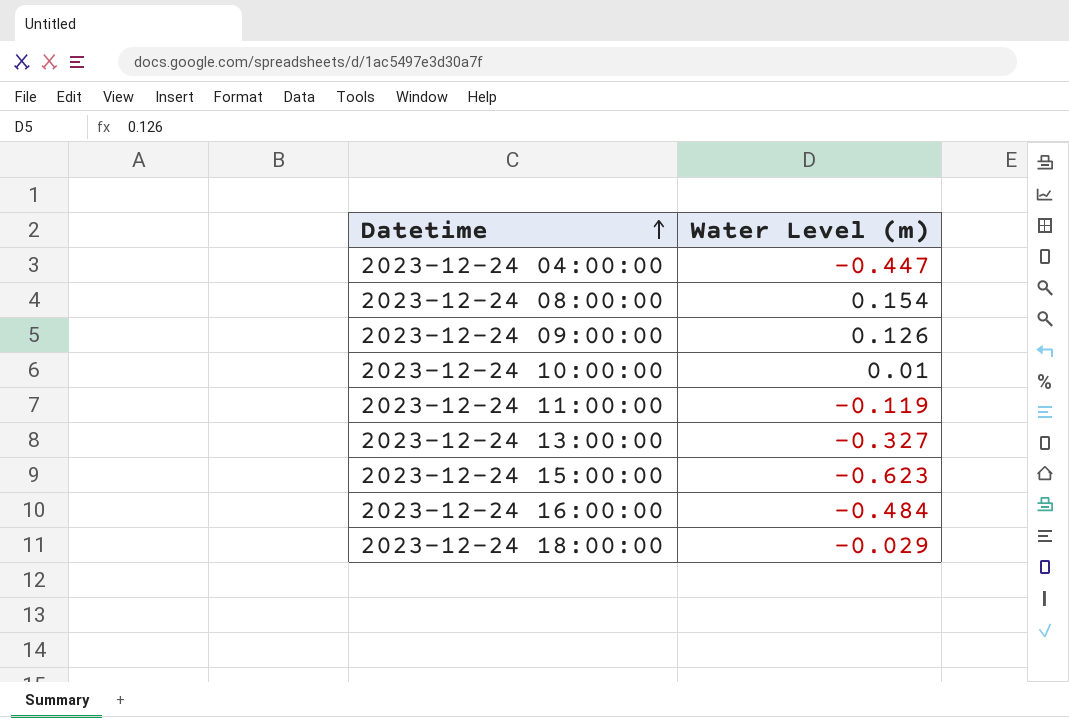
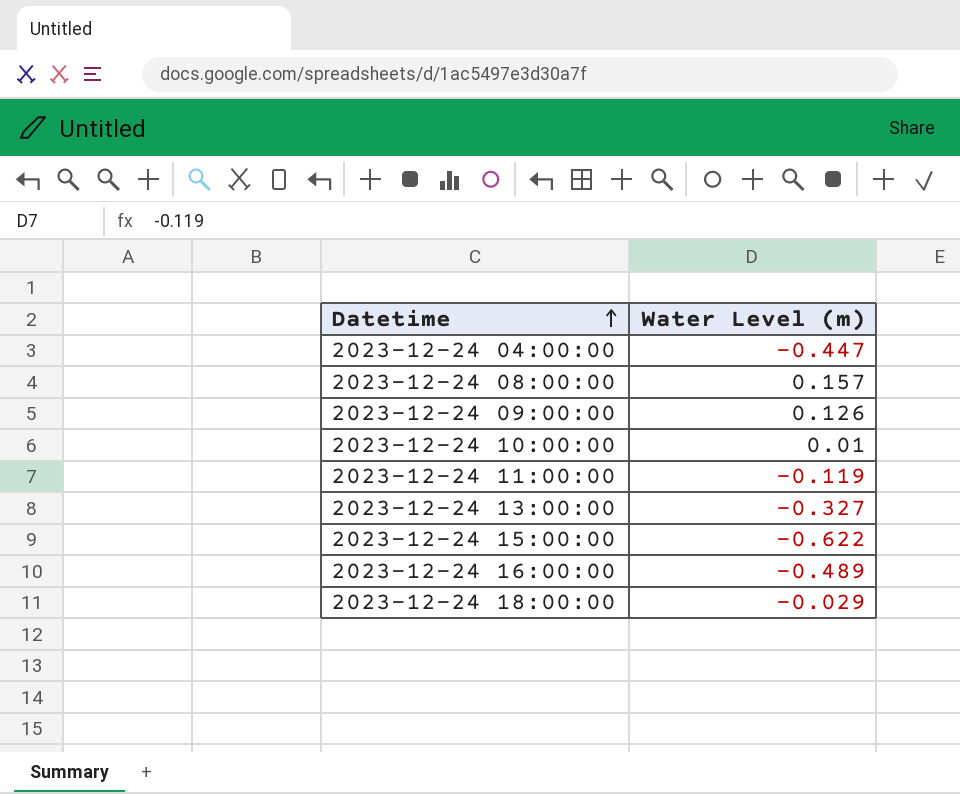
2023-12-24 08:00:00 | Water Level (m): 0.154 -> 0.157
2023-12-24 15:00:00 | Water Level (m): -0.623 -> -0.622
2023-12-24 16:00:00 | Water Level (m): -0.484 -> -0.489

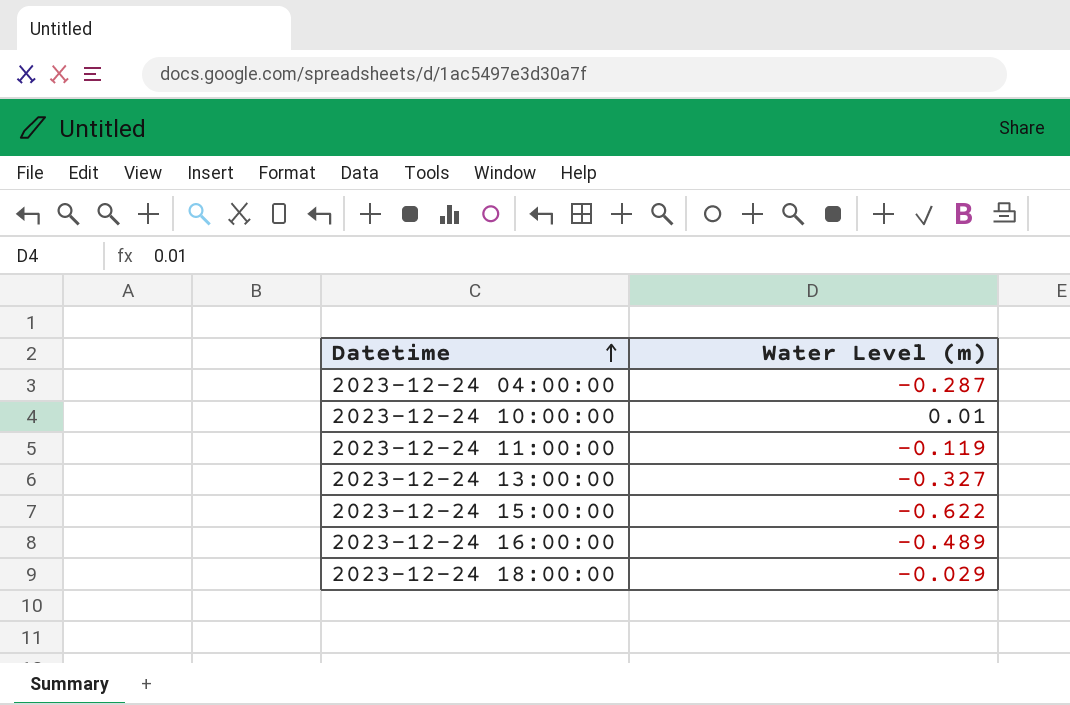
row 2023-12-24 08:00:00: 0.157 -> none
row 2023-12-24 09:00:00: 0.126 -> none
2023-12-24 04:00:00 | Water Level (m): -0.447 -> -0.287

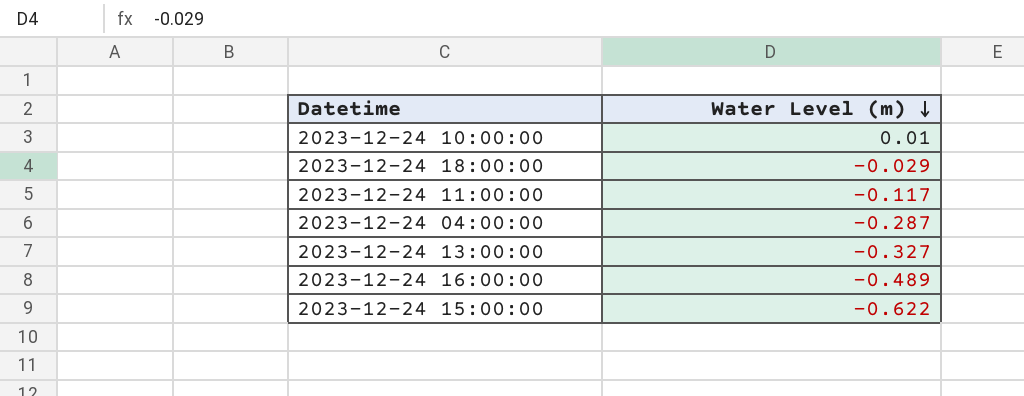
row order: Datetime ascending -> Water Level (m) descending
2023-12-24 11:00:00 | Water Level (m): -0.119 -> -0.117

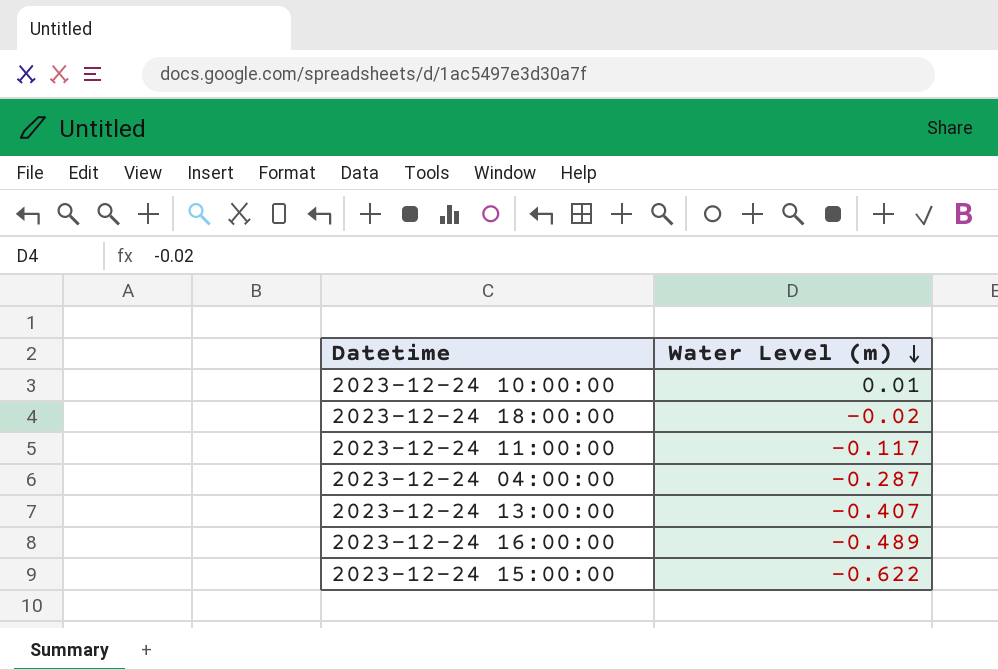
2023-12-24 18:00:00 | Water Level (m): -0.029 -> -0.02
2023-12-24 13:00:00 | Water Level (m): -0.327 -> -0.407

